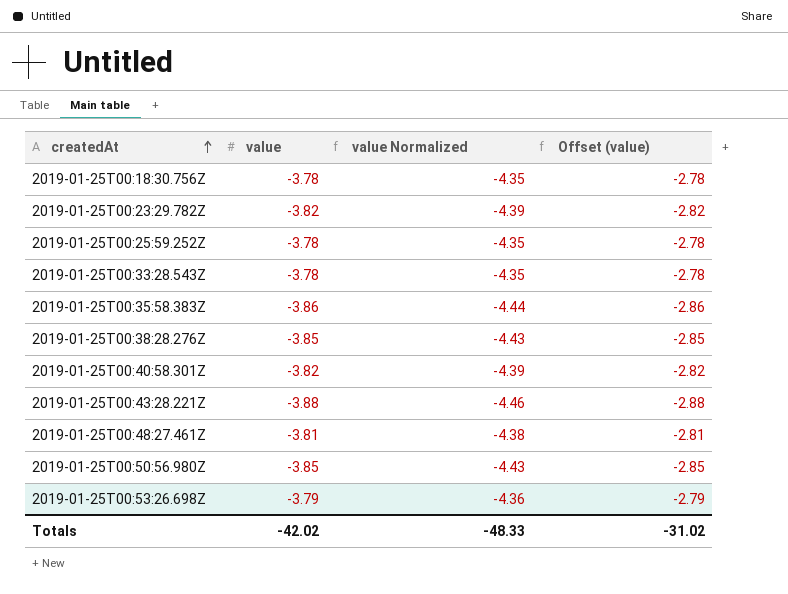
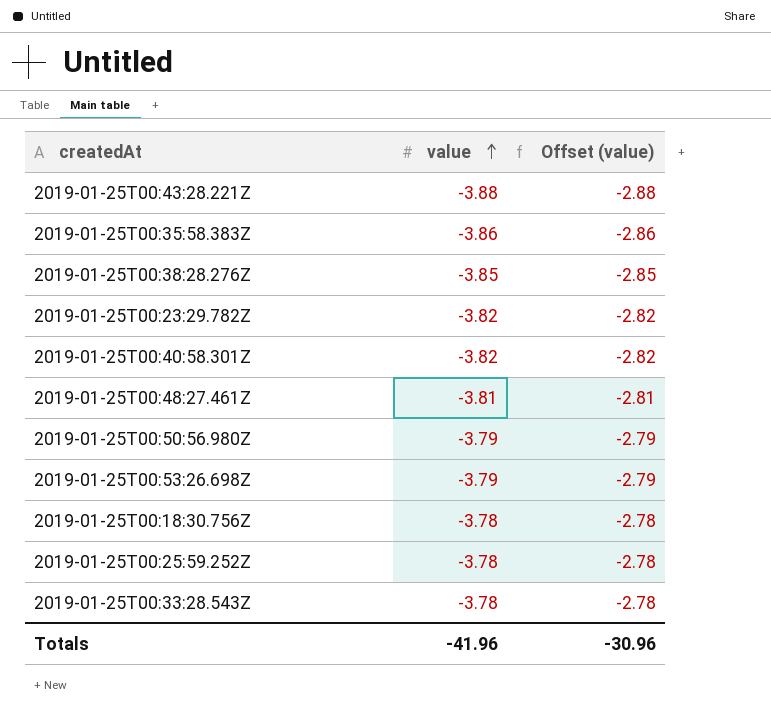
row order: createdAt ascending -> value ascending
column value Normalized | formula: [value] * 1.15 -> none
2019-01-25T00:50:56.980Z | value: -3.85 -> -3.79
2019-01-25T00:50:56.980Z | Offset (value): -2.85 -> -2.79
Totals | value: -42.02 -> -41.96
Totals | Offset (value): -31.02 -> -30.96

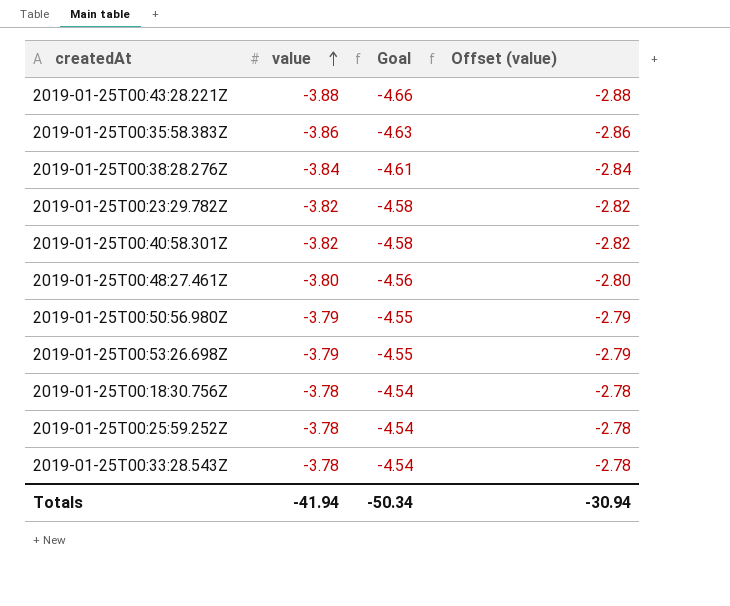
column Goal | formula: none -> [value] * 1.2
2019-01-25T00:38:28.276Z | value: -3.85 -> -3.84
2019-01-25T00:38:28.276Z | Offset (value): -2.85 -> -2.84
2019-01-25T00:48:27.461Z | value: -3.81 -> -3.80
2019-01-25T00:48:27.461Z | Offset (value): -2.81 -> -2.80
Totals | value: -41.96 -> -41.94
Totals | Offset (value): -30.96 -> -30.94

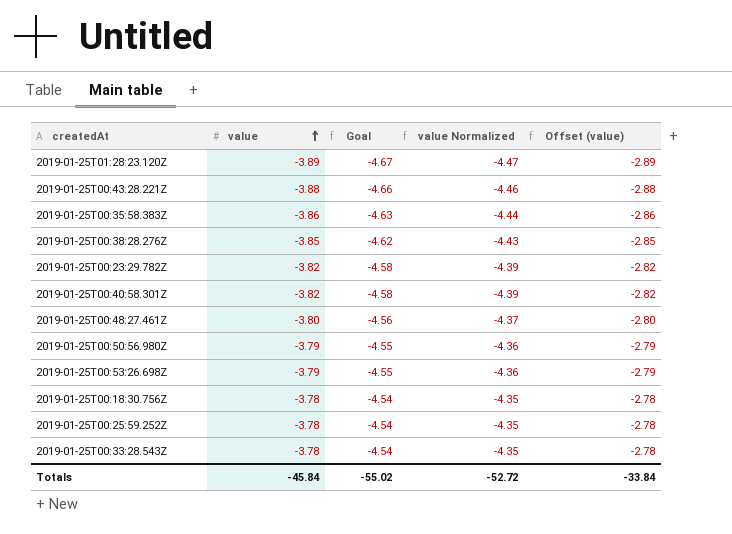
column value Normalized | formula: none -> [value] * 1.15
row 2019-01-25T01:28:23.120Z: none -> -3.89 | -4.67 | -4.47 | -2.89
2019-01-25T00:38:28.276Z | value: -3.84 -> -3.85
2019-01-25T00:38:28.276Z | Goal: -4.61 -> -4.62
2019-01-25T00:38:28.276Z | Offset (value): -2.84 -> -2.85
Totals | value: -41.94 -> -45.84
Totals | Goal: -50.34 -> -55.02
Totals | Offset (value): -30.94 -> -33.84

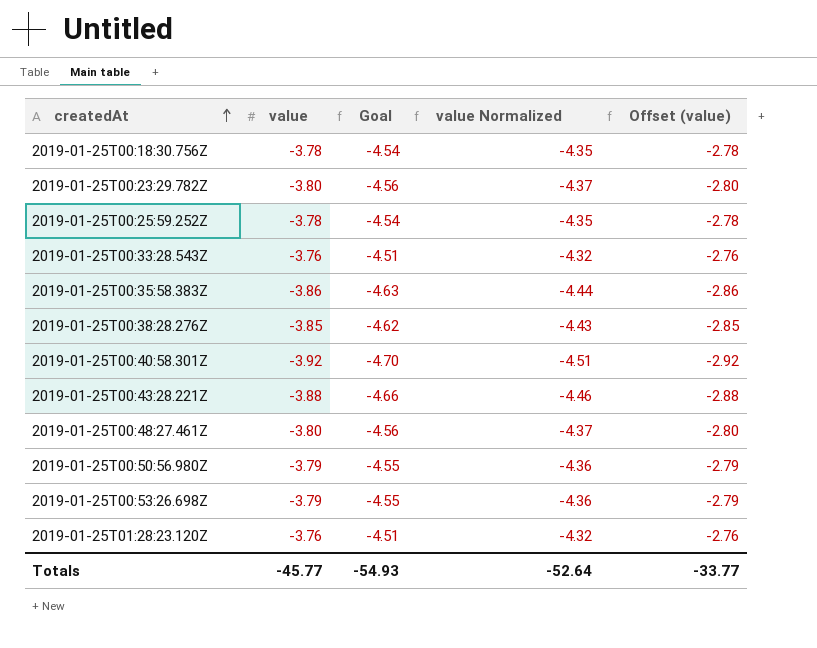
row order: value ascending -> createdAt ascending
2019-01-25T00:23:29.782Z | value: -3.82 -> -3.80
2019-01-25T00:23:29.782Z | Goal: -4.58 -> -4.56
2019-01-25T00:23:29.782Z | value Normalized: -4.39 -> -4.37
2019-01-25T00:23:29.782Z | Offset (value): -2.82 -> -2.80
2019-01-25T00:33:28.543Z | value: -3.78 -> -3.76
2019-01-25T00:33:28.543Z | Goal: -4.54 -> -4.51
2019-01-25T00:33:28.543Z | value Normalized: -4.35 -> -4.32
2019-01-25T00:33:28.543Z | Offset (value): -2.78 -> -2.76
2019-01-25T00:40:58.301Z | value: -3.82 -> -3.92
2019-01-25T00:40:58.301Z | Goal: -4.58 -> -4.70
2019-01-25T00:40:58.301Z | value Normalized: -4.39 -> -4.51
2019-01-25T00:40:58.301Z | Offset (value): -2.82 -> -2.92
2019-01-25T01:28:23.120Z | value: -3.89 -> -3.76
2019-01-25T01:28:23.120Z | Goal: -4.67 -> -4.51
2019-01-25T01:28:23.120Z | value Normalized: -4.47 -> -4.32
2019-01-25T01:28:23.120Z | Offset (value): -2.89 -> -2.76
Totals | value: -45.84 -> -45.77
Totals | Goal: -55.02 -> -54.93
Totals | value Normalized: -52.72 -> -52.64
Totals | Offset (value): -33.84 -> -33.77

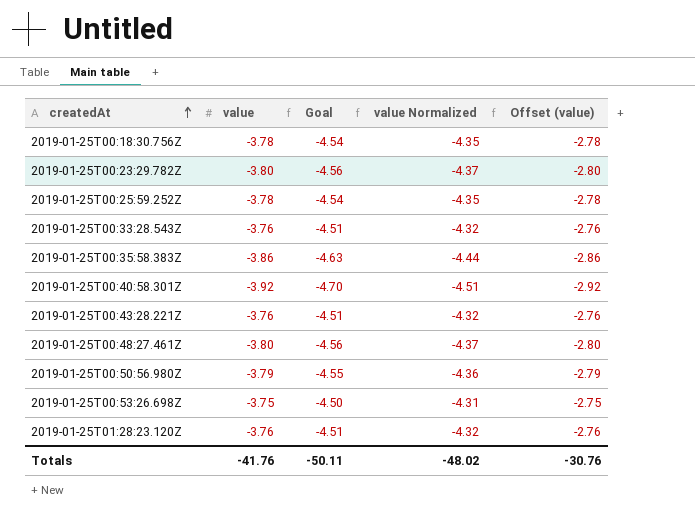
row 2019-01-25T00:38:28.276Z: -3.85 | -4.62 | -4.43 | -2.85 -> none
2019-01-25T00:43:28.221Z | value: -3.88 -> -3.76
2019-01-25T00:43:28.221Z | Goal: -4.66 -> -4.51
2019-01-25T00:43:28.221Z | value Normalized: -4.46 -> -4.32
2019-01-25T00:43:28.221Z | Offset (value): -2.88 -> -2.76
2019-01-25T00:53:26.698Z | value: -3.79 -> -3.75
2019-01-25T00:53:26.698Z | Goal: -4.55 -> -4.50
2019-01-25T00:53:26.698Z | value Normalized: -4.36 -> -4.31
2019-01-25T00:53:26.698Z | Offset (value): -2.79 -> -2.75
Totals | value: -45.77 -> -41.76
Totals | Goal: -54.93 -> -50.11
Totals | value Normalized: -52.64 -> -48.02
Totals | Offset (value): -33.77 -> -30.76

